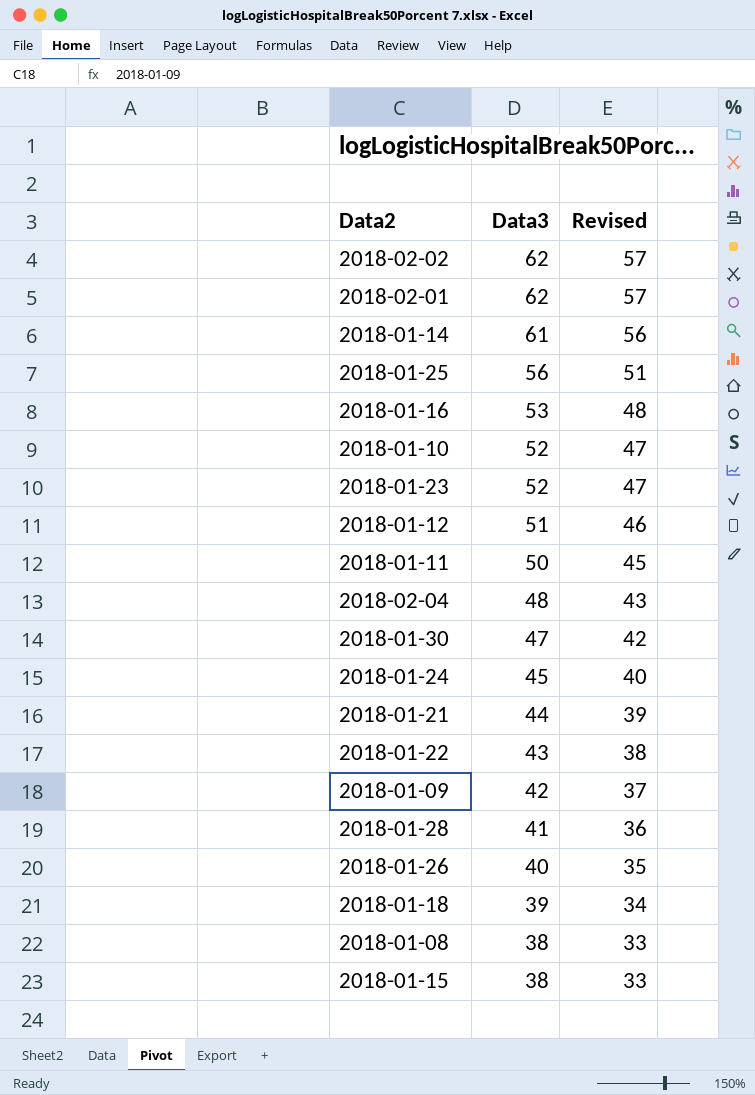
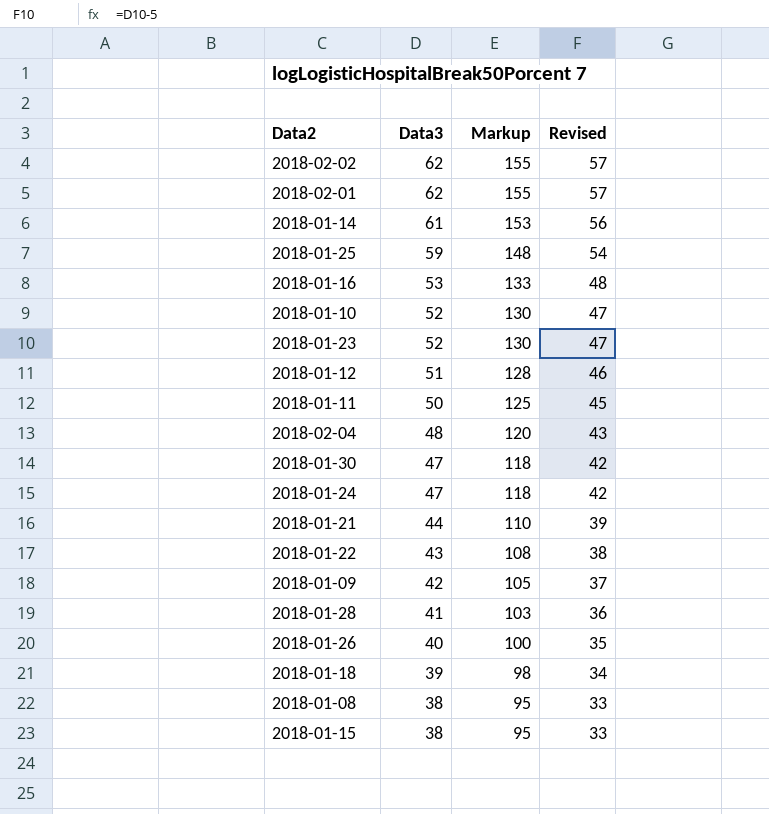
column Markup | formula: none -> [Data3] * 2.5
2018-01-25 | Data3: 56 -> 59
2018-01-25 | Revised: 51 -> 54
2018-01-24 | Data3: 45 -> 47
2018-01-24 | Revised: 40 -> 42

